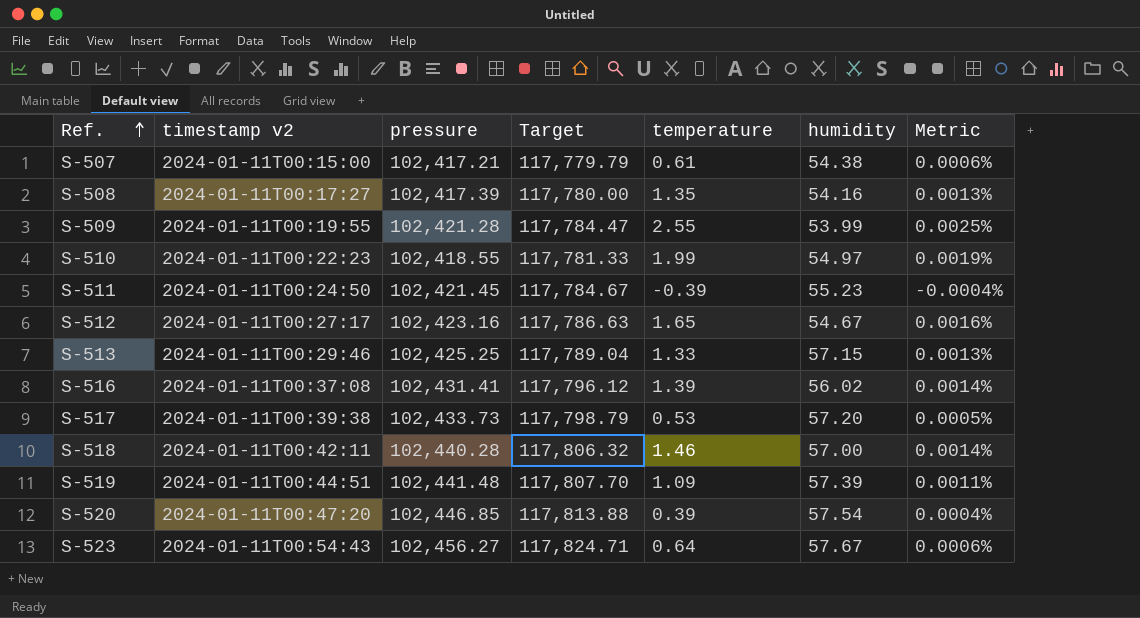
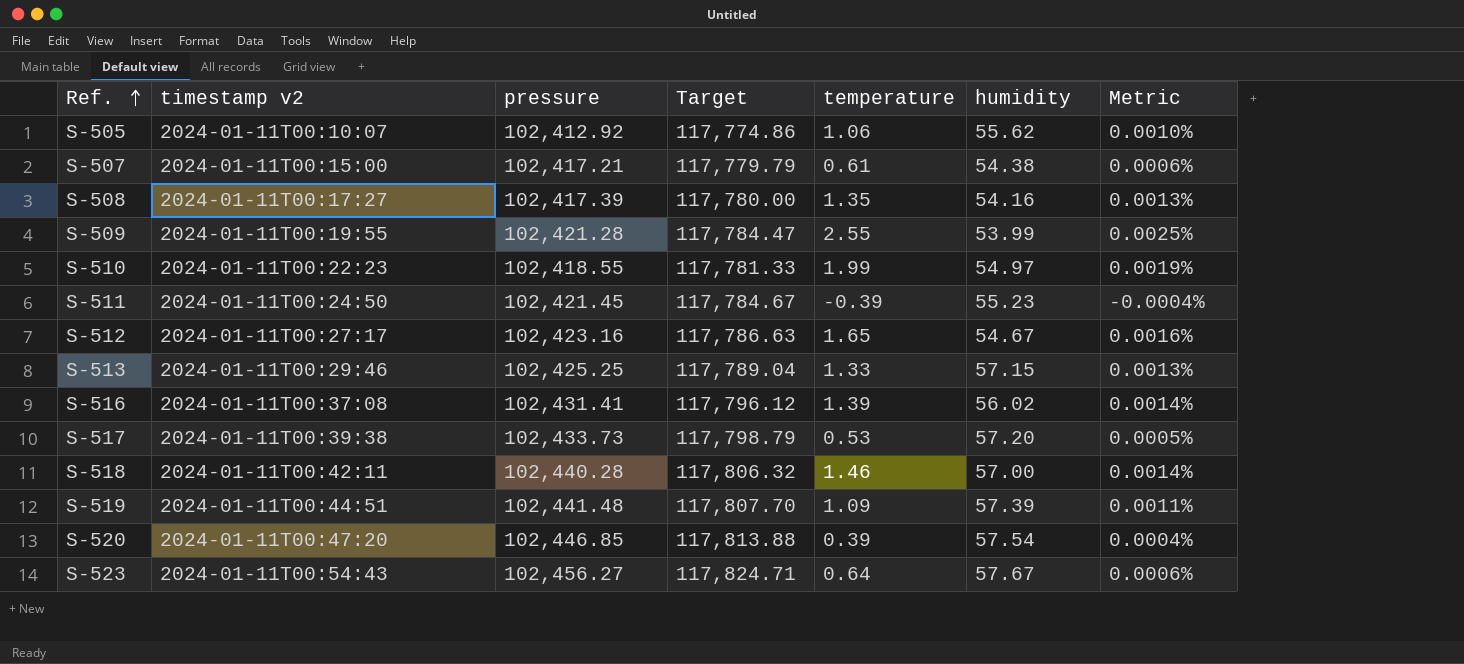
row S-505: none -> 2024-01-11T00:10:07 | 102,412.92 | 117,774.86 | 1.06 | 55.62 | 0.0010%

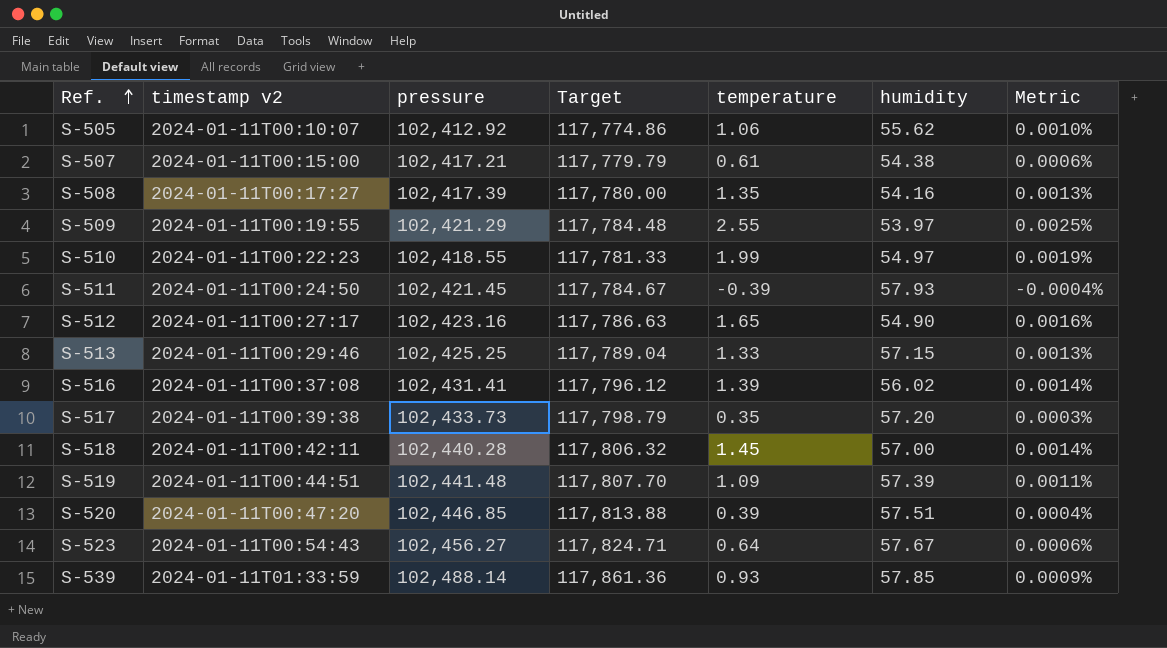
S-509 | pressure: 102,421.28 -> 102,421.29
S-509 | Target: 117,784.47 -> 117,784.48
S-509 | humidity: 53.99 -> 53.97
S-511 | humidity: 55.23 -> 57.93
S-512 | humidity: 54.67 -> 54.90
S-517 | temperature: 0.53 -> 0.35
S-517 | Metric: 0.0005% -> 0.0003%
S-518 | temperature: 1.46 -> 1.45
S-520 | humidity: 57.54 -> 57.51
row S-539: none -> 2024-01-11T01:33:59 | 102,488.14 | 117,861.36 | 0.93 | 57.85 | 0.0009%

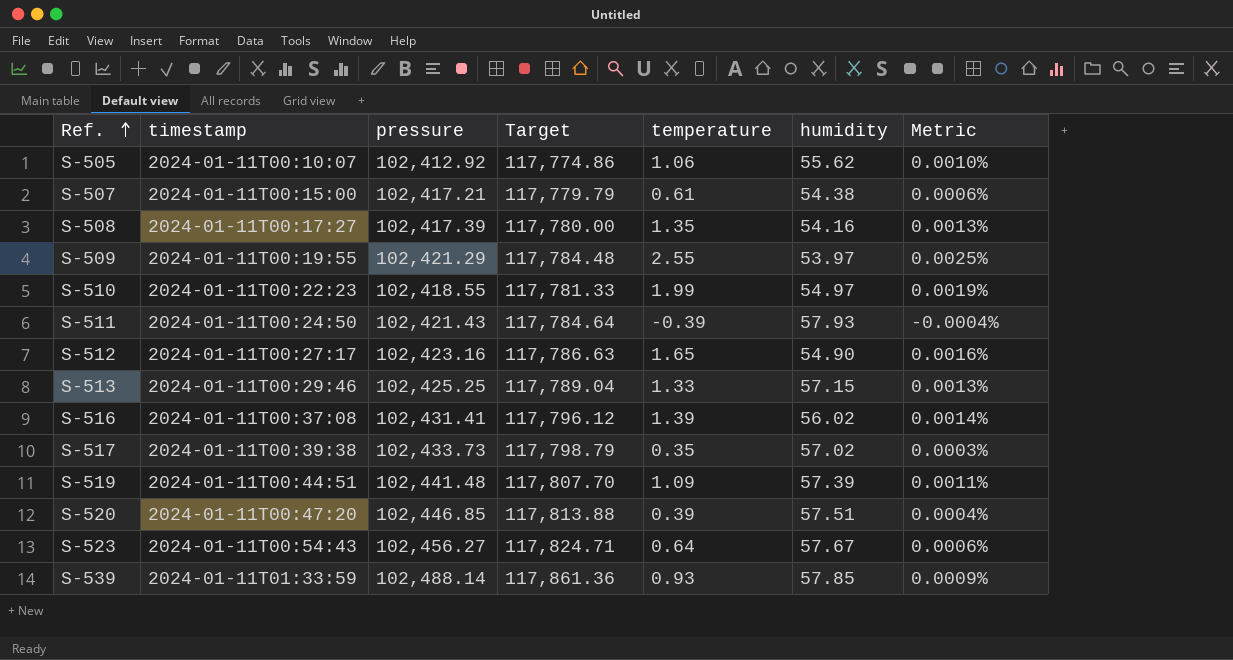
column name: timestamp v2 -> timestamp
row S-518: 2024-01-11T00:42:11 | 102,440.28 | 117,806.32 | 1.45 | 57.00 | 0.0014% -> none
S-511 | pressure: 102,421.45 -> 102,421.43
S-511 | Target: 117,784.67 -> 117,784.64
S-517 | humidity: 57.20 -> 57.02

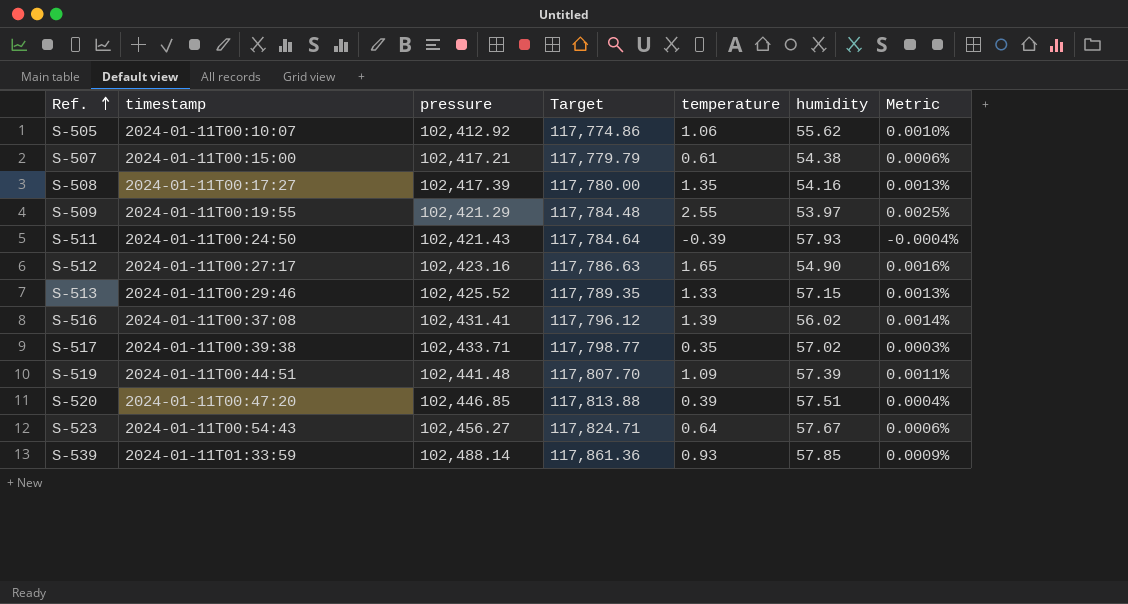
row S-510: 2024-01-11T00:22:23 | 102,418.55 | 117,781.33 | 1.99 | 54.97 | 0.0019% -> none
S-513 | pressure: 102,425.25 -> 102,425.52
S-513 | Target: 117,789.04 -> 117,789.35
S-517 | pressure: 102,433.73 -> 102,433.71
S-517 | Target: 117,798.79 -> 117,798.77

